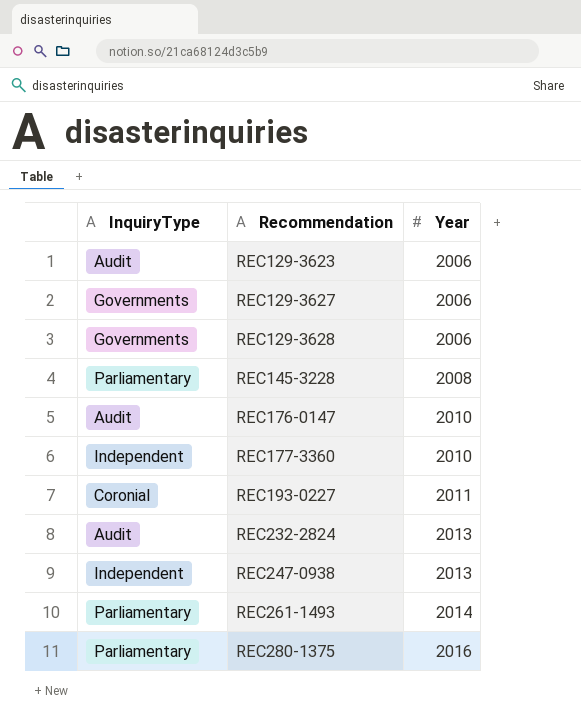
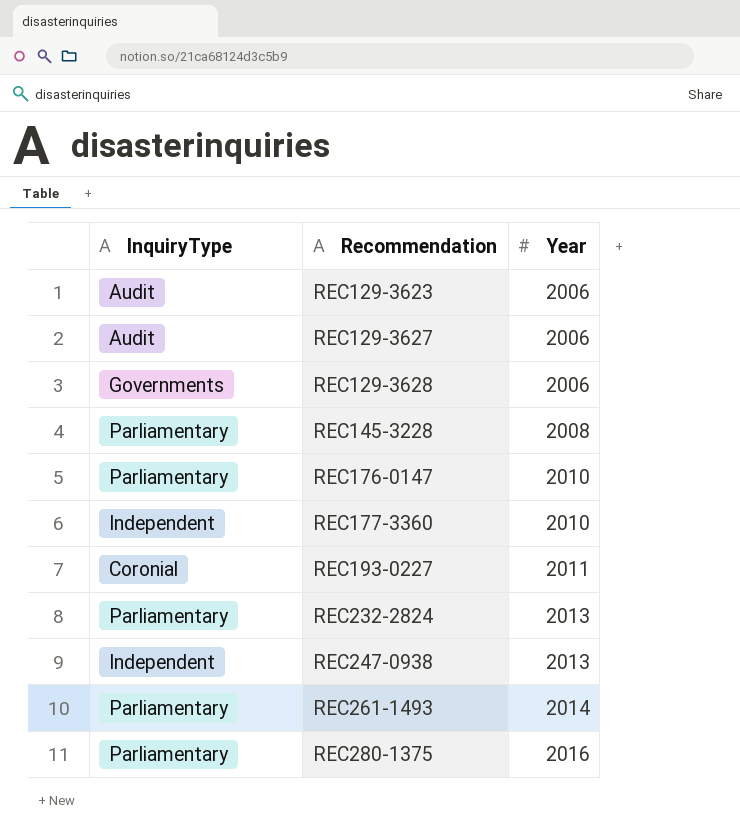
REC129-3627 | InquiryType: Governments -> Audit
REC176-0147 | InquiryType: Audit -> Parliamentary
REC232-2824 | InquiryType: Audit -> Parliamentary

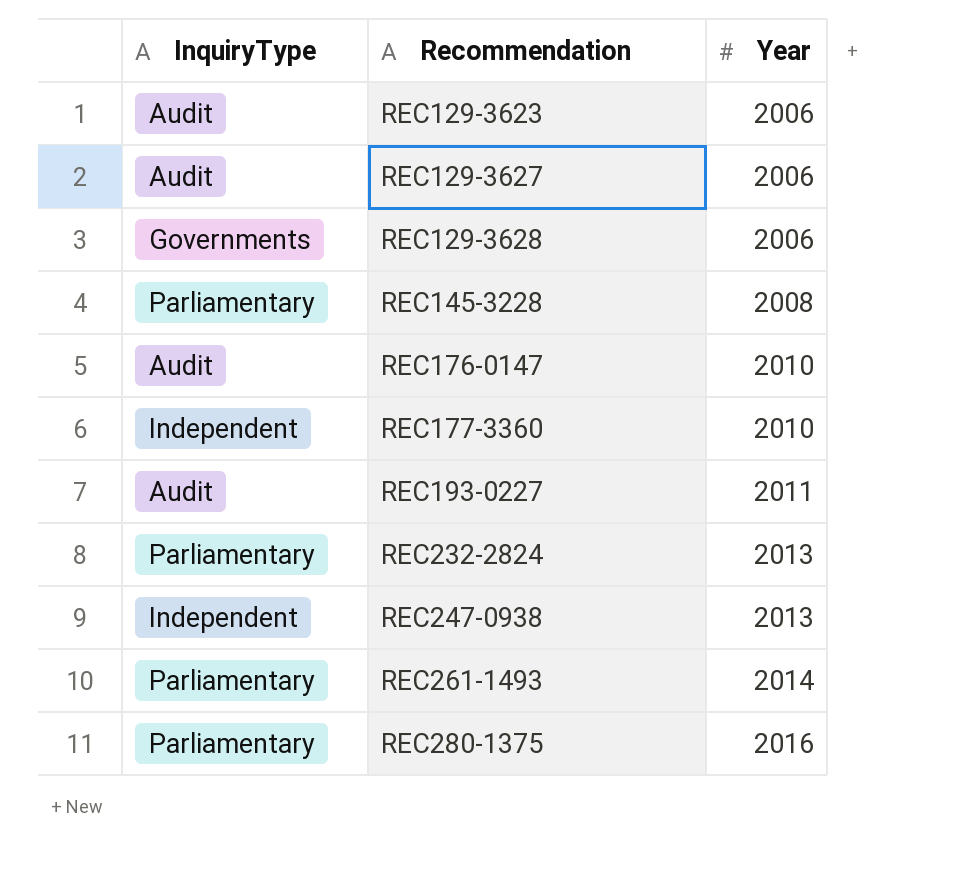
REC176-0147 | InquiryType: Parliamentary -> Audit
REC193-0227 | InquiryType: Coronial -> Audit

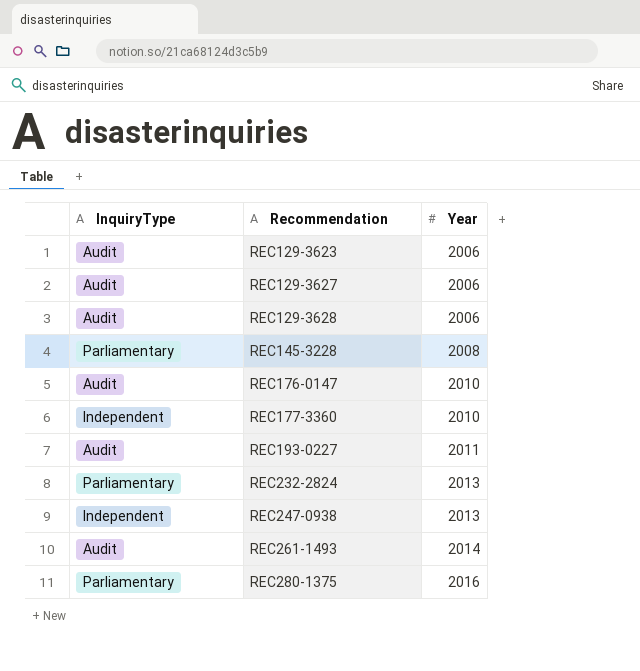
REC129-3628 | InquiryType: Governments -> Audit
REC261-1493 | InquiryType: Parliamentary -> Audit

